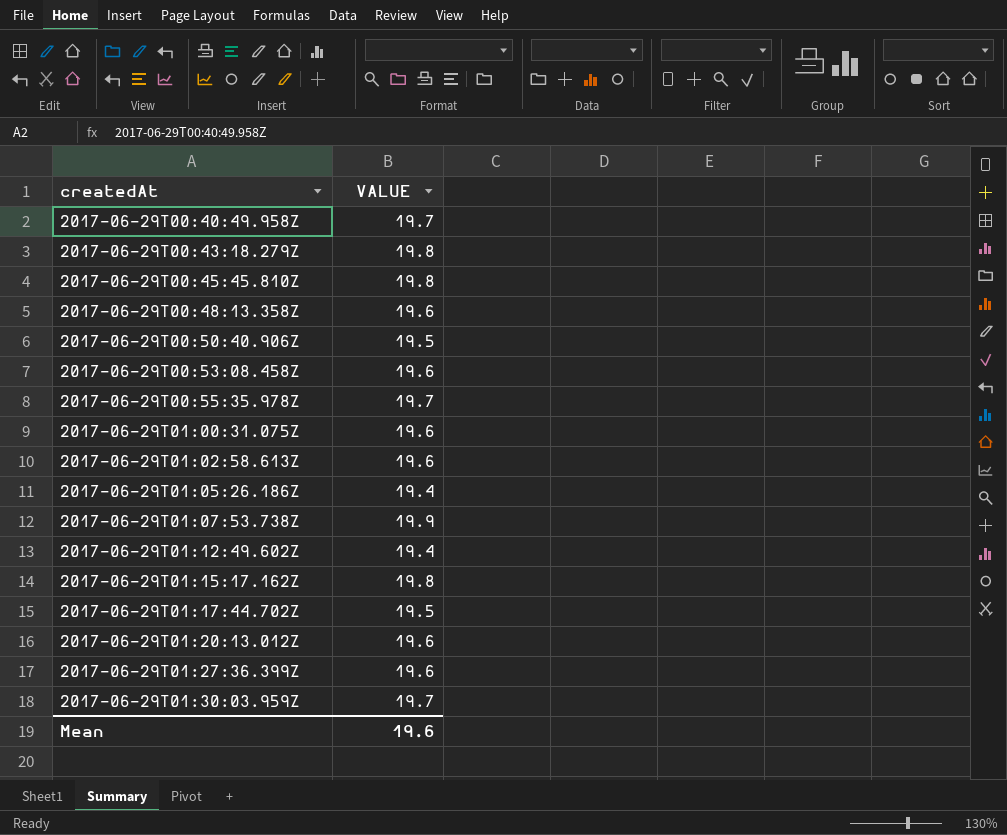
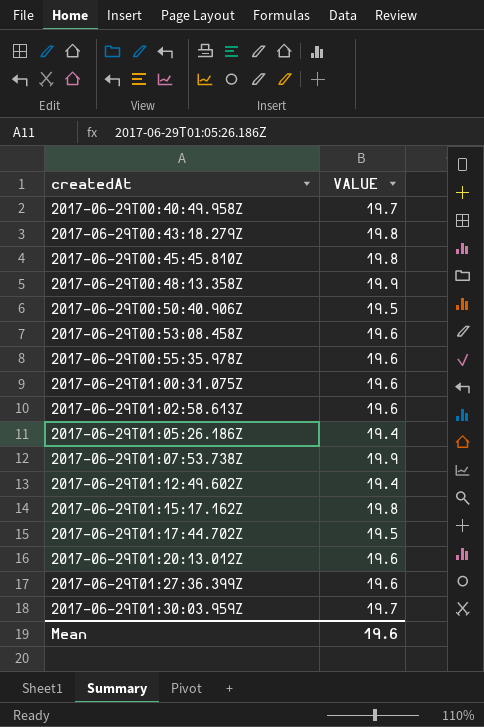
2017-06-29T00:48:13.358Z | VALUE: 19.6 -> 19.9
2017-06-29T00:55:35.978Z | VALUE: 19.7 -> 19.6

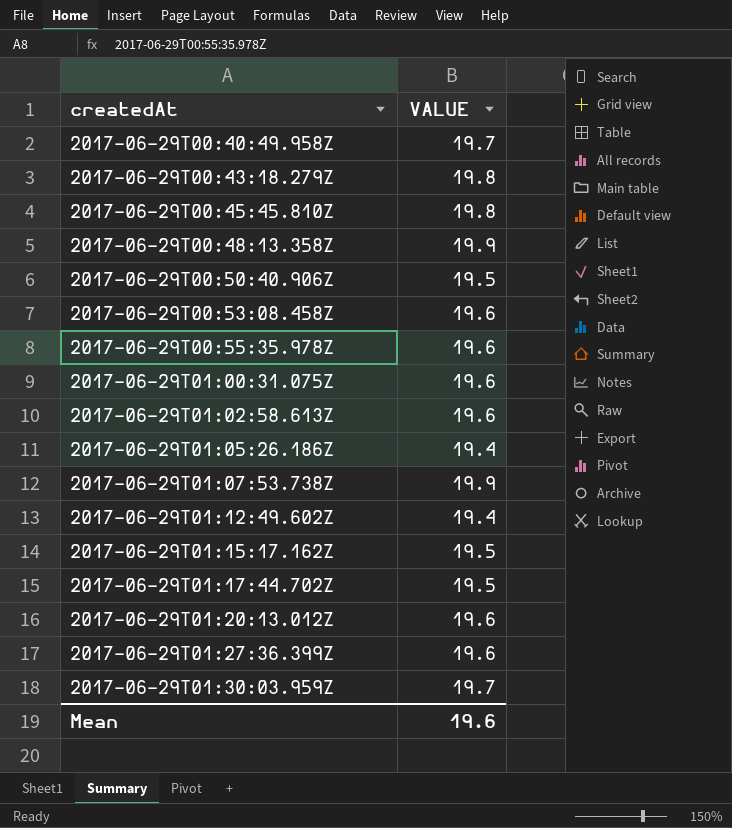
2017-06-29T01:15:17.162Z | VALUE: 19.8 -> 19.5

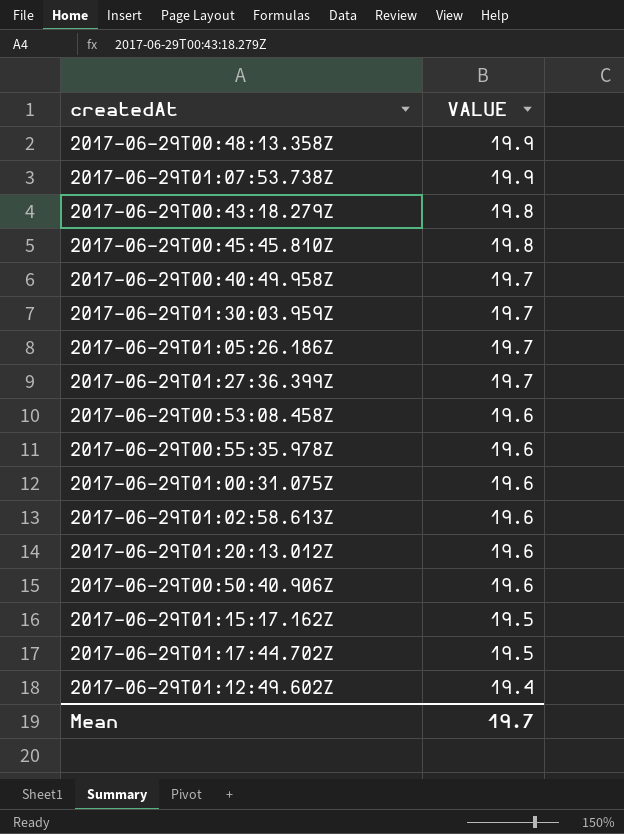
row order: createdAt ascending -> VALUE descending
2017-06-29T01:05:26.186Z | VALUE: 19.4 -> 19.7
2017-06-29T01:27:36.399Z | VALUE: 19.6 -> 19.7
2017-06-29T00:50:40.906Z | VALUE: 19.5 -> 19.6
Mean | VALUE: 19.6 -> 19.7

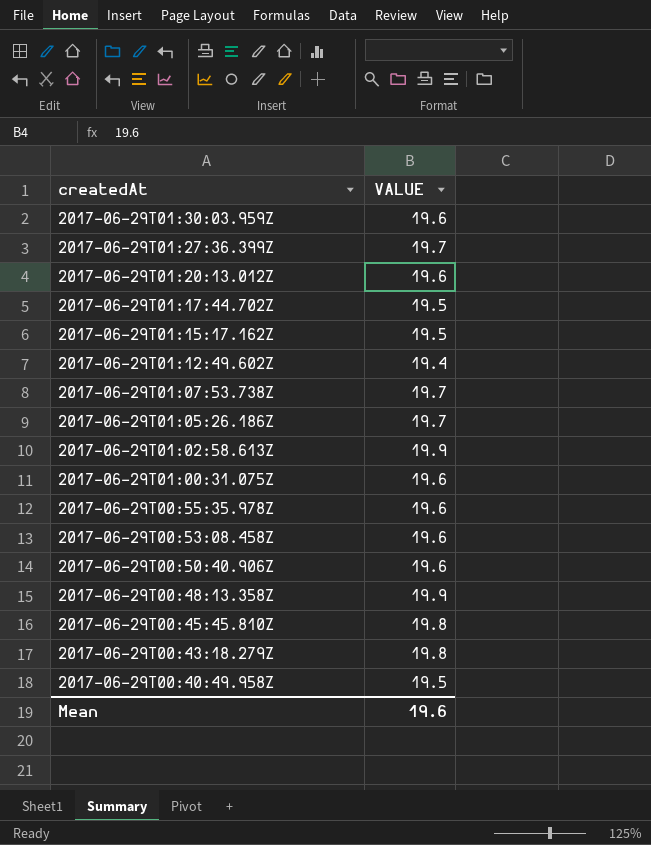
row order: VALUE descending -> createdAt descending
2017-06-29T01:30:03.959Z | VALUE: 19.7 -> 19.6
2017-06-29T01:07:53.738Z | VALUE: 19.9 -> 19.7
2017-06-29T01:02:58.613Z | VALUE: 19.6 -> 19.9
2017-06-29T00:40:49.958Z | VALUE: 19.7 -> 19.5
Mean | VALUE: 19.7 -> 19.6

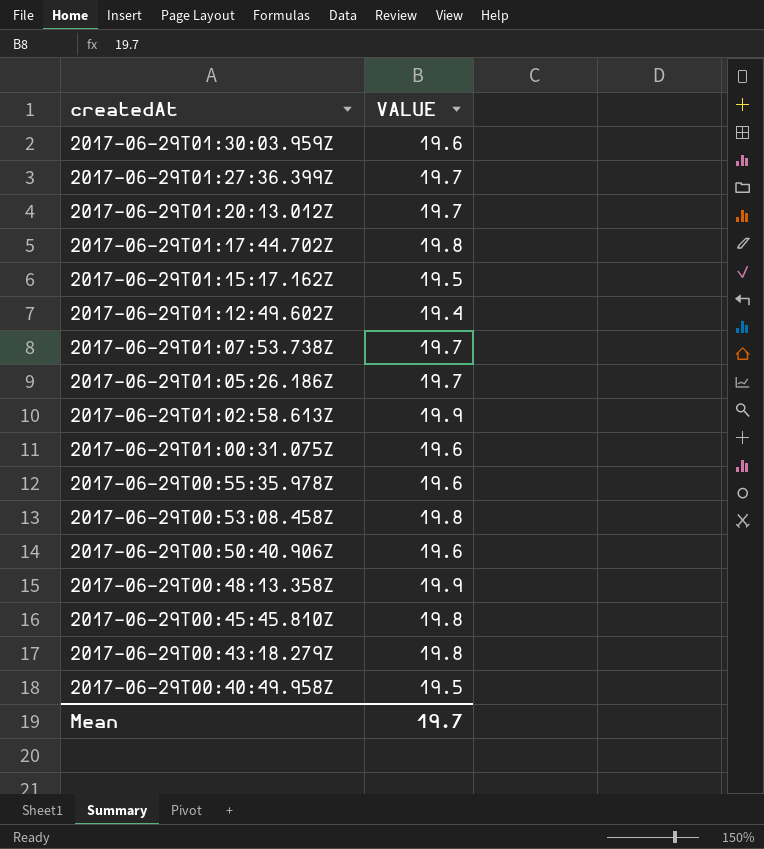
2017-06-29T01:20:13.012Z | VALUE: 19.6 -> 19.7
2017-06-29T01:17:44.702Z | VALUE: 19.5 -> 19.8
2017-06-29T00:53:08.458Z | VALUE: 19.6 -> 19.8
Mean | VALUE: 19.6 -> 19.7

